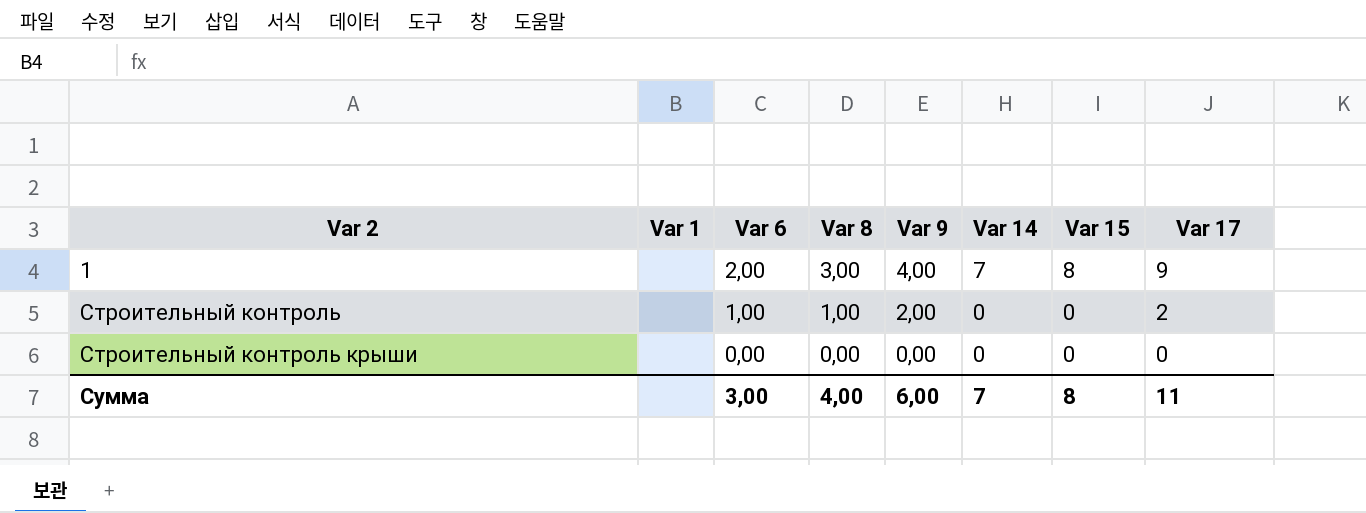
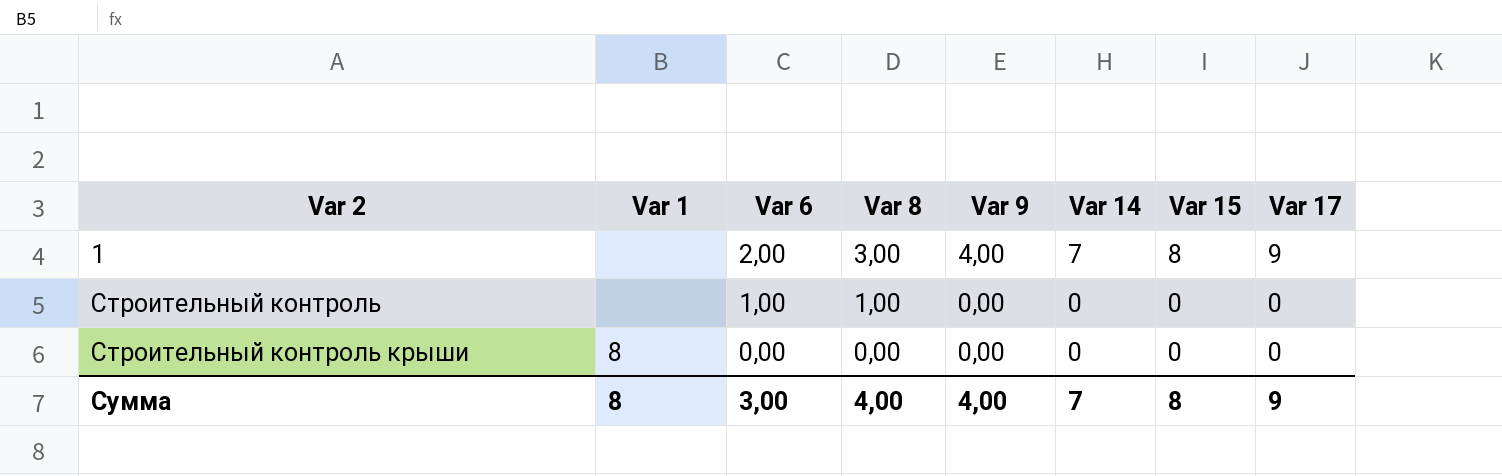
Строительный контроль | Var 9: 2,00 -> 0,00
Строительный контроль | Var 17: 2 -> 0
Строительный контроль крыши | Var 1: none -> 8
Сумма | Var 1: none -> 8
Сумма | Var 9: 6,00 -> 4,00
Сумма | Var 17: 11 -> 9

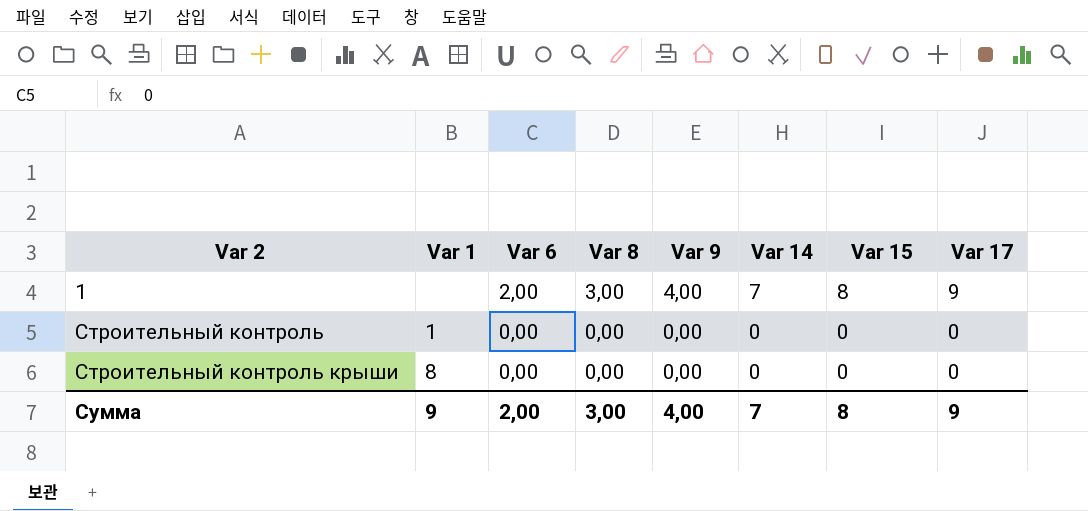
Строительный контроль | Var 1: none -> 1
Строительный контроль | Var 6: 1,00 -> 0,00
Строительный контроль | Var 8: 1,00 -> 0,00
Сумма | Var 1: 8 -> 9
Сумма | Var 6: 3,00 -> 2,00
Сумма | Var 8: 4,00 -> 3,00

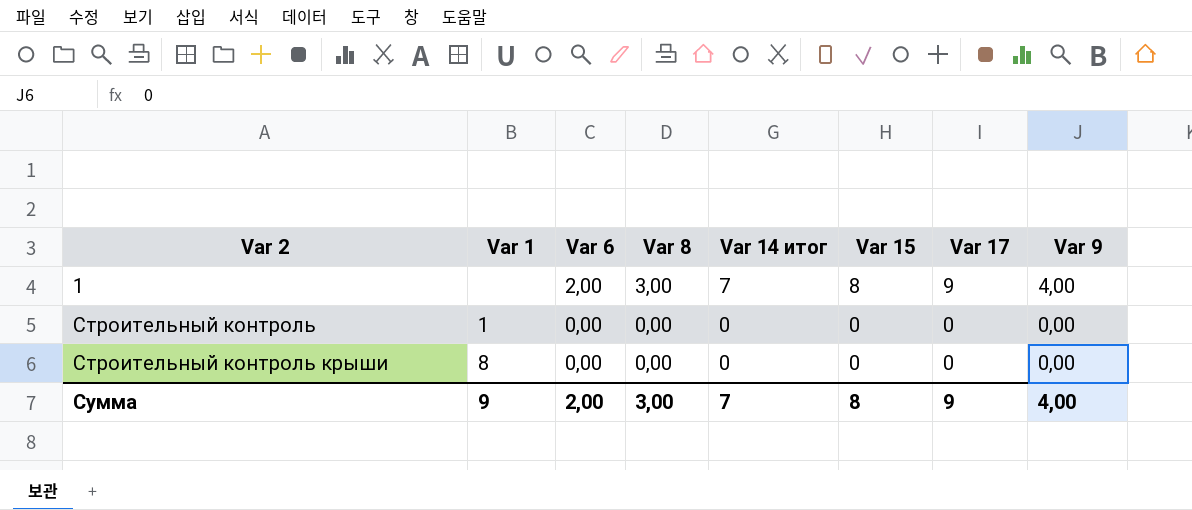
column name: Var 14 -> Var 14 итог
column Var 9 | position: 5 -> 8

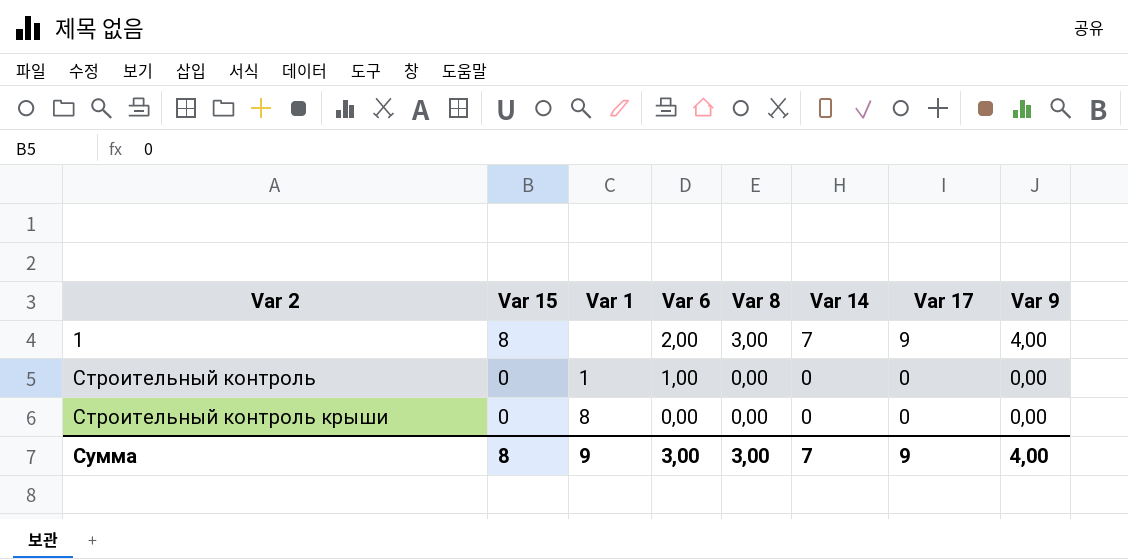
column Var 15 | position: 6 -> 2
column name: Var 14 итог -> Var 14
Строительный контроль | Var 6: 0,00 -> 1,00
Сумма | Var 6: 2,00 -> 3,00

